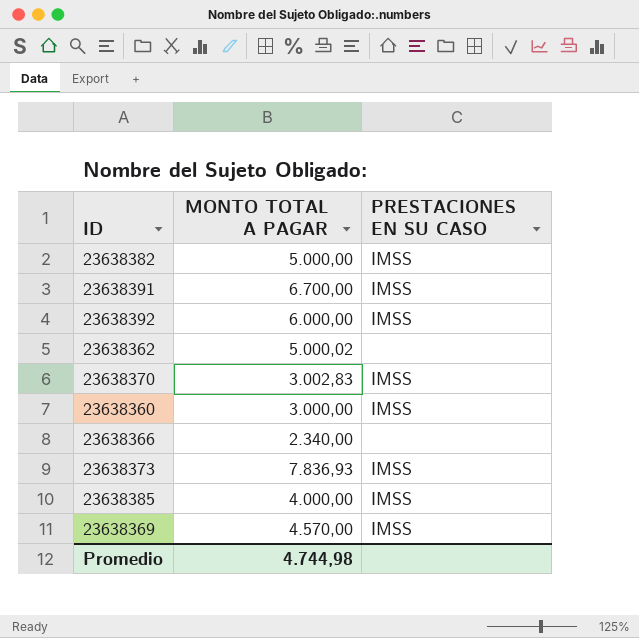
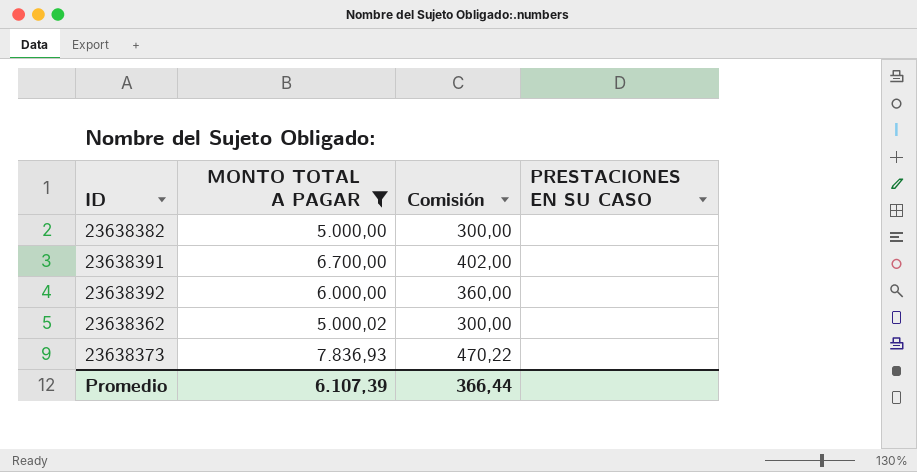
filter: none -> MONTO TOTAL A PAGAR >= 5.000,00
column Comisión | formula: none -> [MONTO TOTAL A PAGAR] * 0,06
23638382 | PRESTACIONES EN SU CASO: IMSS -> none
23638391 | PRESTACIONES EN SU CASO: IMSS -> none
23638392 | PRESTACIONES EN SU CASO: IMSS -> none
23638373 | PRESTACIONES EN SU CASO: IMSS -> none
Promedio | MONTO TOTAL A PAGAR: 4.744,98 -> 6.107,39

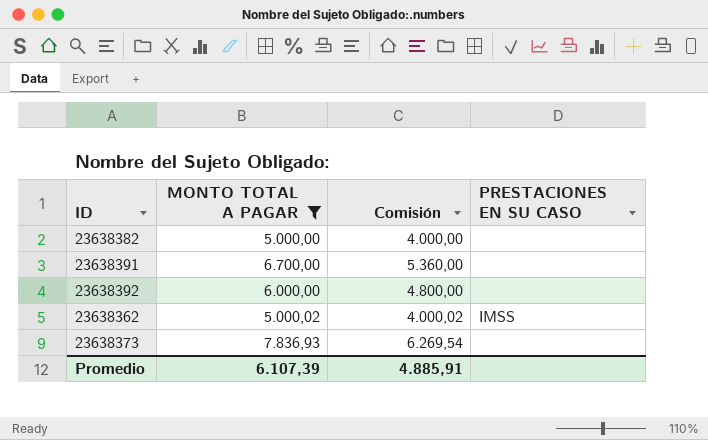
column Comisión | formula: [MONTO TOTAL A PAGAR] * 0,06 -> [MONTO TOTAL A PAGAR] * 0,8
23638362 | PRESTACIONES EN SU CASO: none -> IMSS
Promedio | Comisión: 366,44 -> 4.885,91

